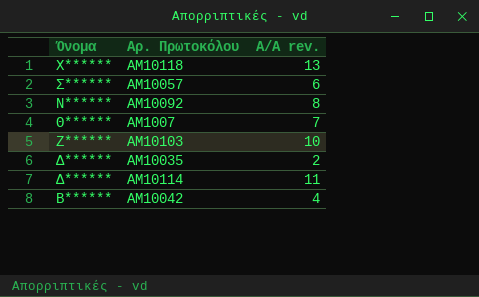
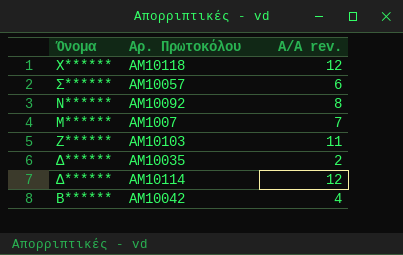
ΑΜ10118 | A/A rev.: 13 -> 12
ΑΜ1007 | Όνομα: Θ****** -> Μ******
ΑΜ10103 | A/A rev.: 10 -> 11
ΑΜ10114 | A/A rev.: 11 -> 12

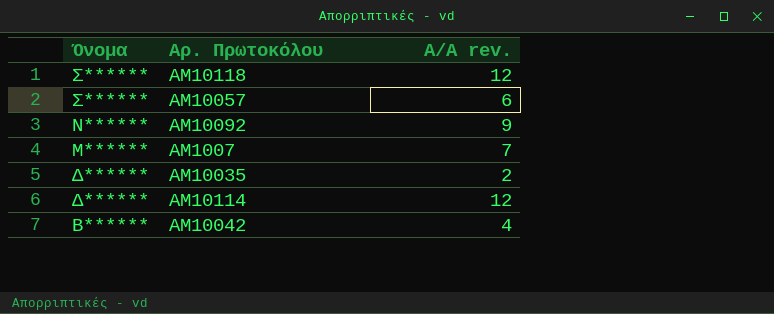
row ΑΜ10103: Ζ****** | 11 -> none
ΑΜ10118 | Όνομα: Χ****** -> Σ******
ΑΜ10092 | A/A rev.: 8 -> 9

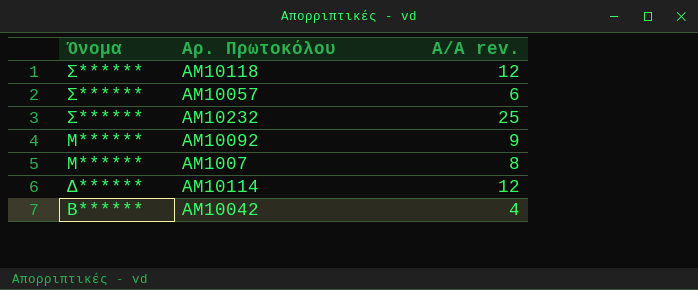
row ΑΜ10035: Δ****** | 2 -> none
row ΑΜ10232: none -> Σ****** | 25
ΑΜ10092 | Όνομα: Ν****** -> Μ******
ΑΜ1007 | A/A rev.: 7 -> 8

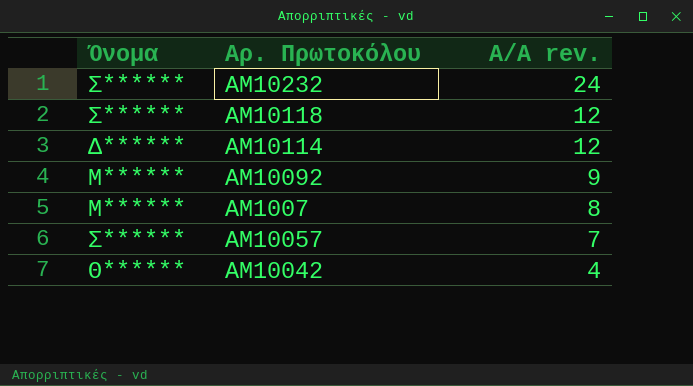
row order: Όνομα descending -> A/A rev. descending
ΑΜ10232 | A/A rev.: 25 -> 24
ΑΜ10057 | A/A rev.: 6 -> 7
ΑΜ10042 | Όνομα: Β****** -> Θ******

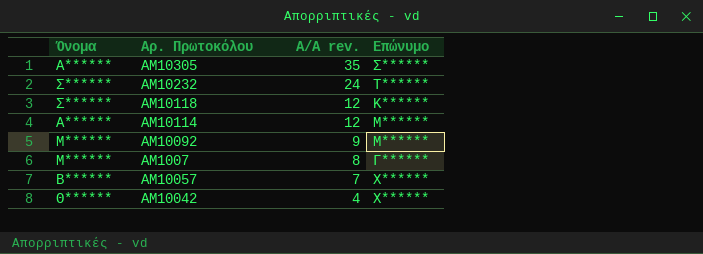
column Επώνυμο | position: none -> 4
row ΑΜ10305: none -> Α****** | 35 | Σ******
ΑΜ10114 | Όνομα: Δ****** -> Α******
ΑΜ10057 | Όνομα: Σ****** -> Β******

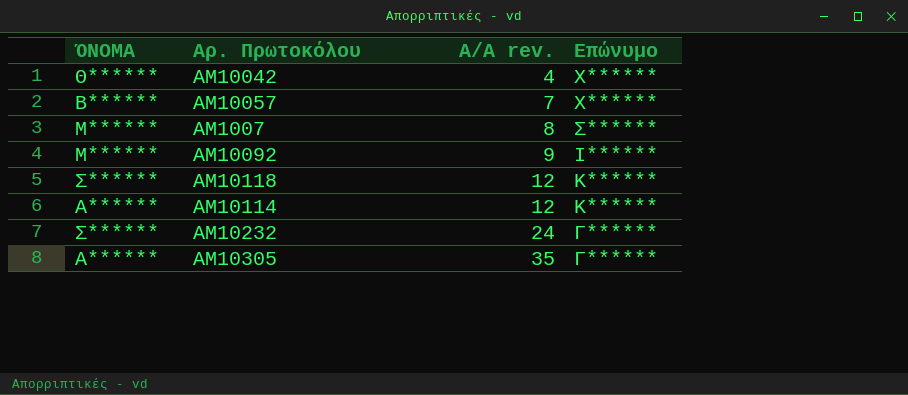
row order: A/A rev. descending -> A/A rev. ascending
column name: Όνομα -> ΌΝΟΜΑ
ΑΜ1007 | Επώνυμο: Γ****** -> Σ******
ΑΜ10092 | Επώνυμο: Μ****** -> Ι******
ΑΜ10114 | Επώνυμο: Μ****** -> Κ******
ΑΜ10232 | Επώνυμο: Τ****** -> Γ******
ΑΜ10305 | Επώνυμο: Σ****** -> Γ******

